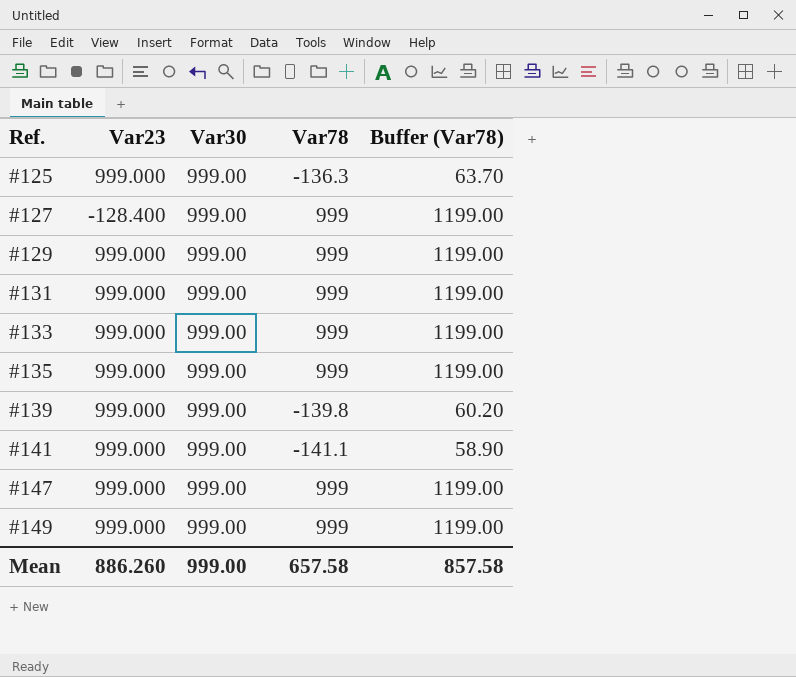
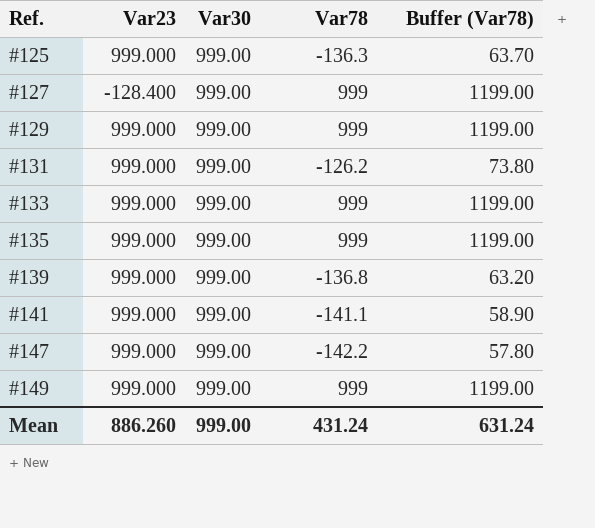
#131 | Var78: 999 -> -126.2
#131 | Buffer (Var78): 1199.00 -> 73.80
#139 | Var78: -139.8 -> -136.8
#139 | Buffer (Var78): 60.20 -> 63.20
#147 | Var78: 999 -> -142.2
#147 | Buffer (Var78): 1199.00 -> 57.80
Mean | Var78: 657.58 -> 431.24
Mean | Buffer (Var78): 857.58 -> 631.24

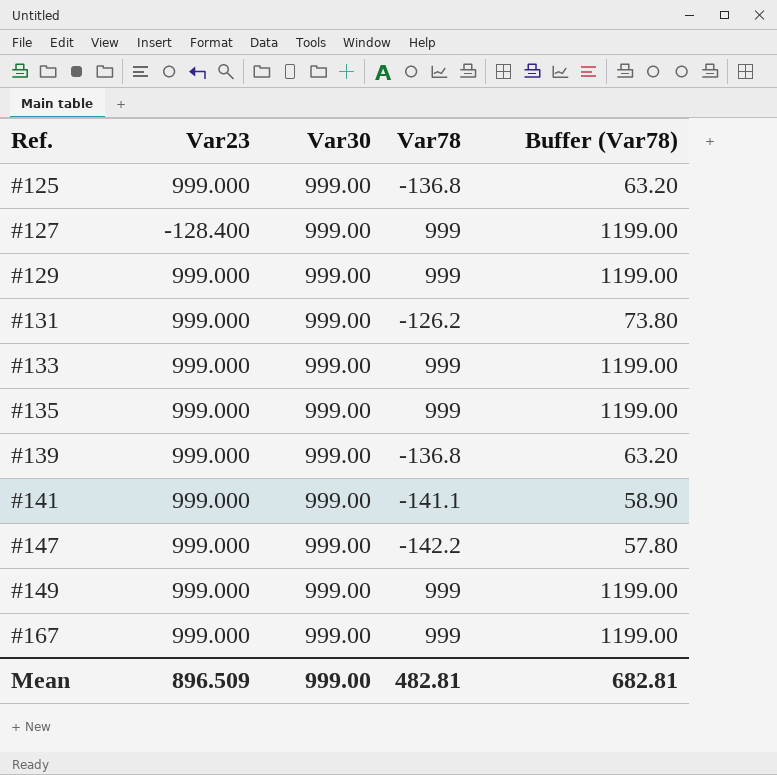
#125 | Var78: -136.3 -> -136.8
#125 | Buffer (Var78): 63.70 -> 63.20
row #167: none -> 999.000 | 999.00 | 999 | 1199.00
Mean | Var23: 886.260 -> 896.509
Mean | Var78: 431.24 -> 482.81
Mean | Buffer (Var78): 631.24 -> 682.81

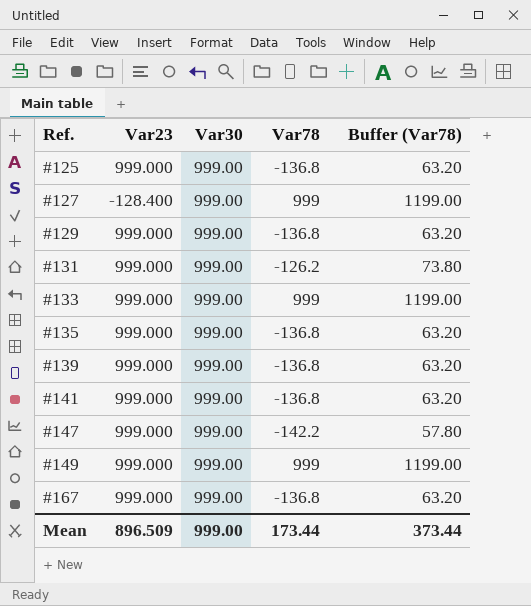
#129 | Var78: 999 -> -136.8
#129 | Buffer (Var78): 1199.00 -> 63.20
#135 | Var78: 999 -> -136.8
#135 | Buffer (Var78): 1199.00 -> 63.20
#141 | Var78: -141.1 -> -136.8
#141 | Buffer (Var78): 58.90 -> 63.20
#167 | Var78: 999 -> -136.8
#167 | Buffer (Var78): 1199.00 -> 63.20
Mean | Var78: 482.81 -> 173.44
Mean | Buffer (Var78): 682.81 -> 373.44

